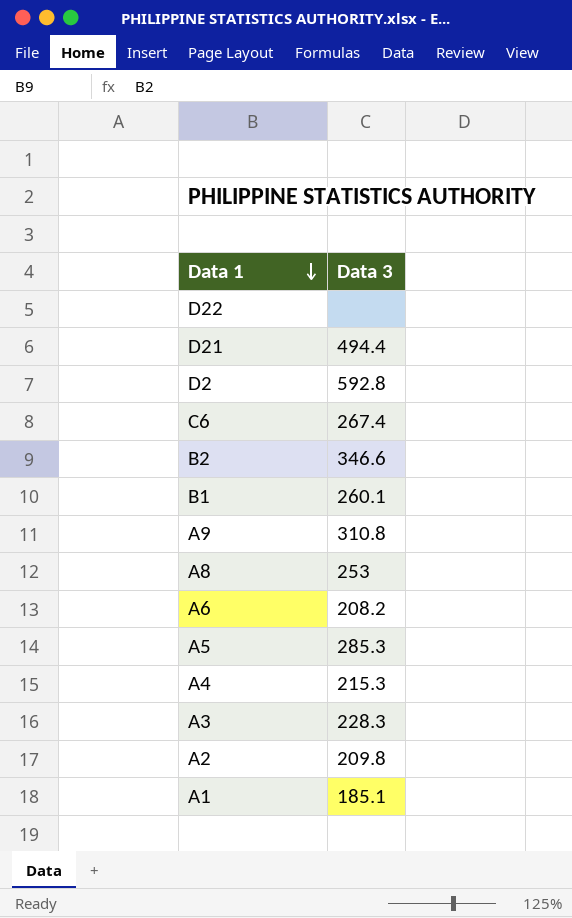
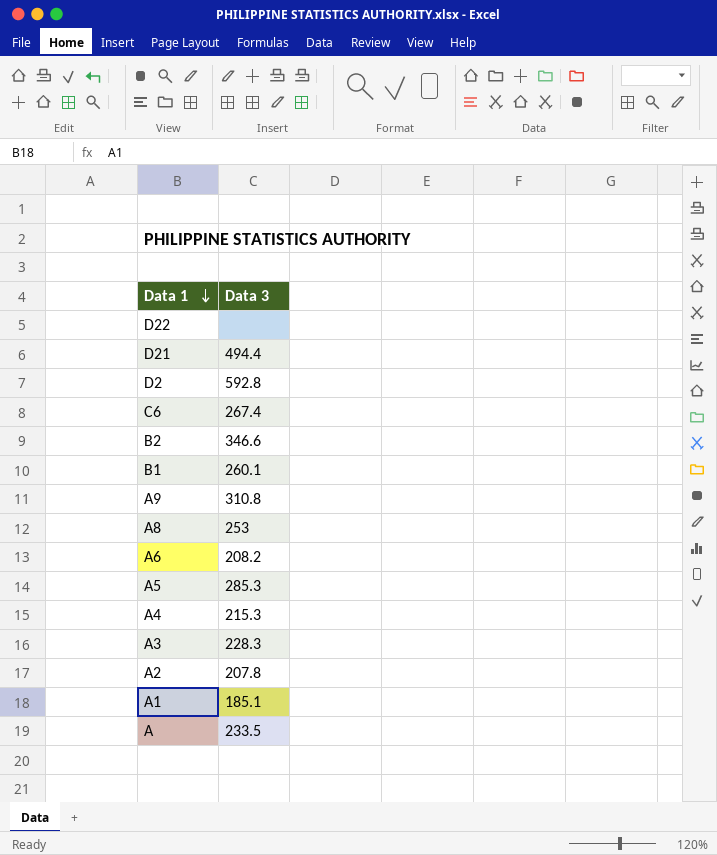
A2 | Data 3: 209.8 -> 207.8
row A: none -> 233.5

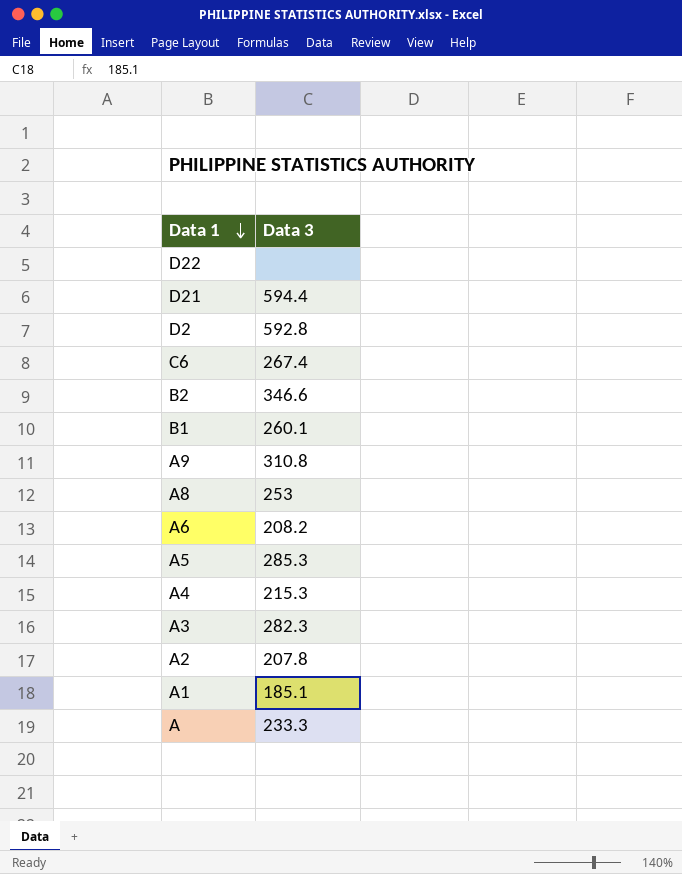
D21 | Data 3: 494.4 -> 594.4
A3 | Data 3: 228.3 -> 282.3
A | Data 3: 233.5 -> 233.3

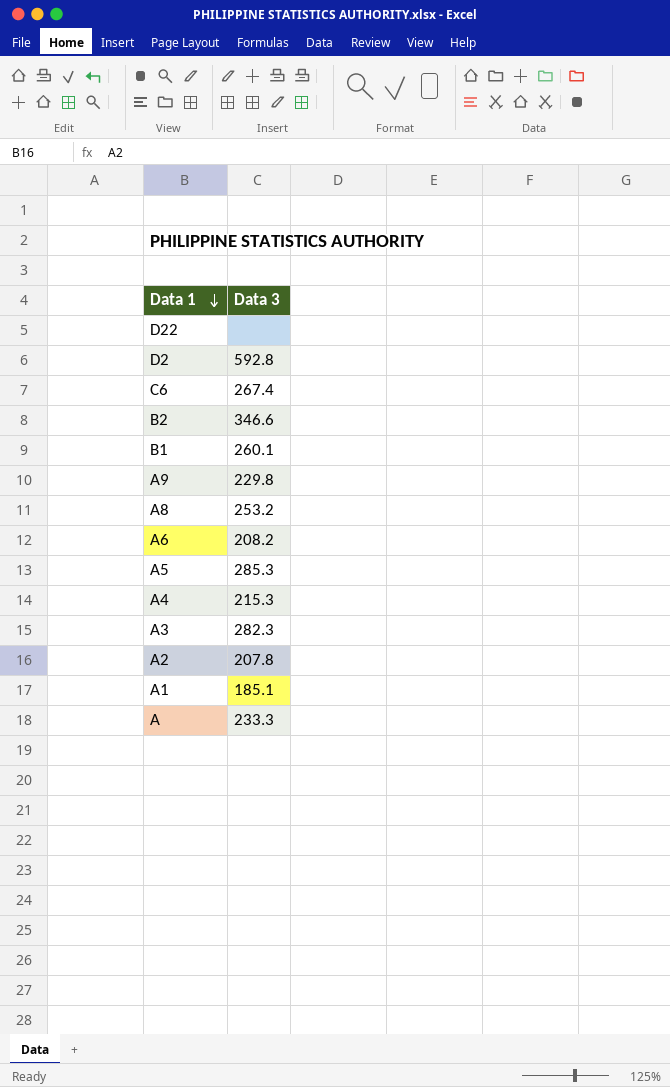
row D21: 594.4 -> none
A9 | Data 3: 310.8 -> 229.8
A8 | Data 3: 253 -> 253.2

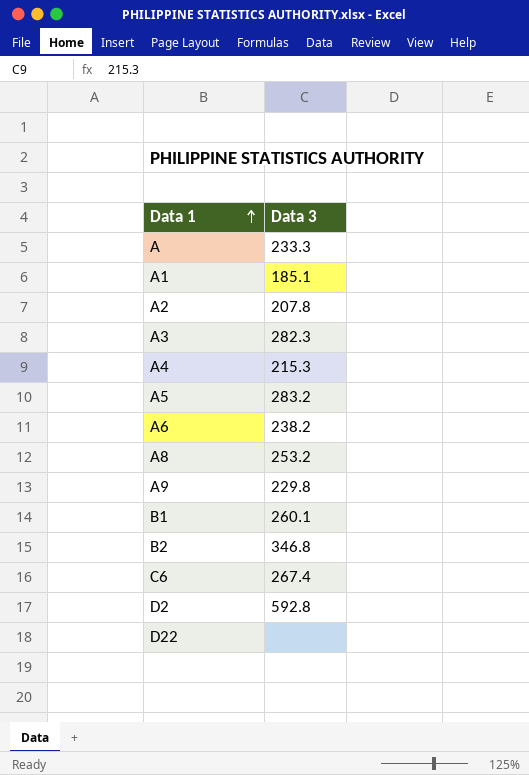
row order: Data 1 descending -> Data 1 ascending
A5 | Data 3: 285.3 -> 283.2
A6 | Data 3: 208.2 -> 238.2
B2 | Data 3: 346.6 -> 346.8

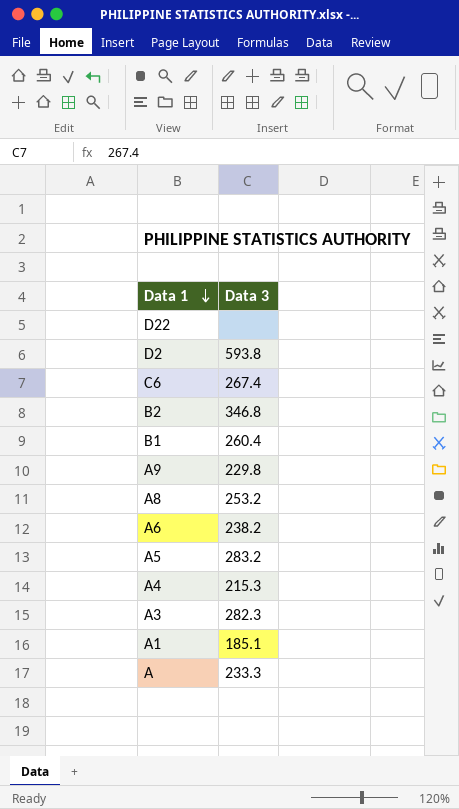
row order: Data 1 ascending -> Data 1 descending
row A2: 207.8 -> none
D2 | Data 3: 592.8 -> 593.8
B1 | Data 3: 260.1 -> 260.4

